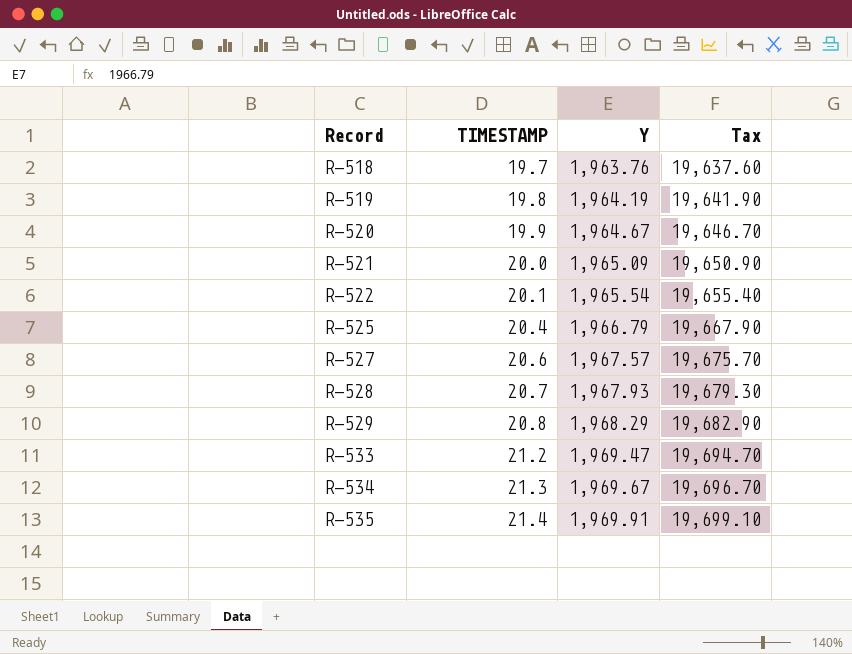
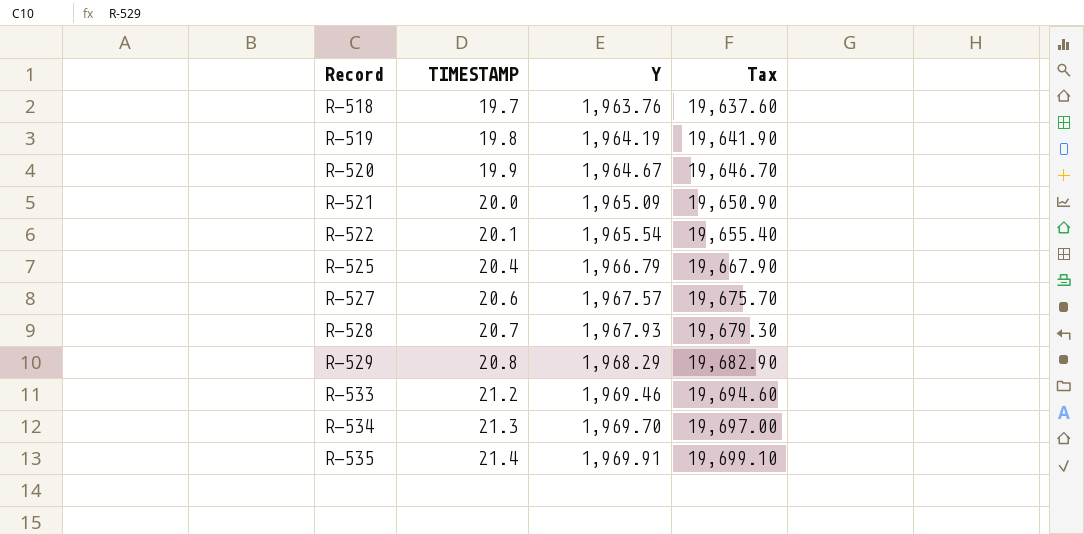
R-533 | Y: 1,969.47 -> 1,969.46
R-533 | Tax: 19,694.70 -> 19,694.60
R-534 | Y: 1,969.67 -> 1,969.70
R-534 | Tax: 19,696.70 -> 19,697.00

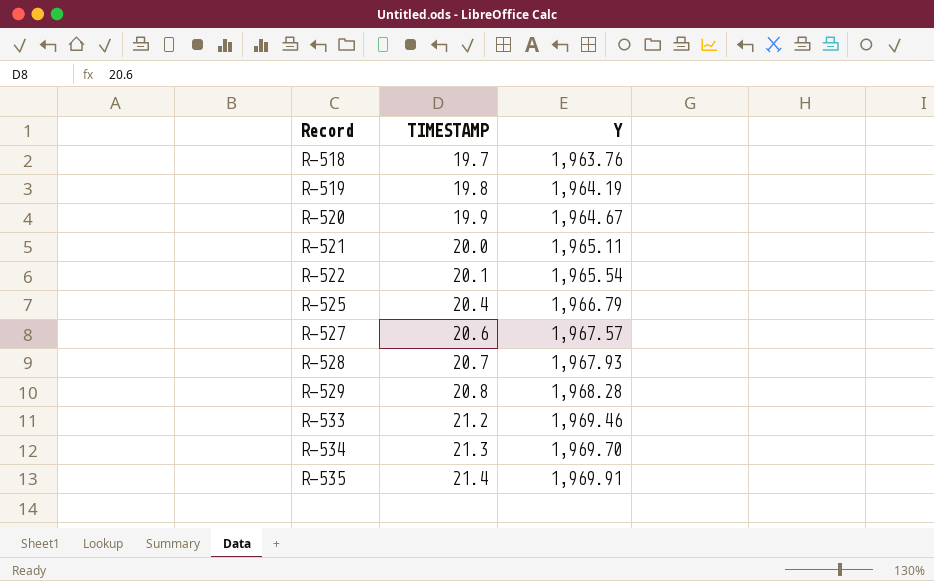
column Tax | formula: [Y] * 10 -> none
R-521 | Y: 1,965.09 -> 1,965.11
R-529 | Y: 1,968.29 -> 1,968.28

